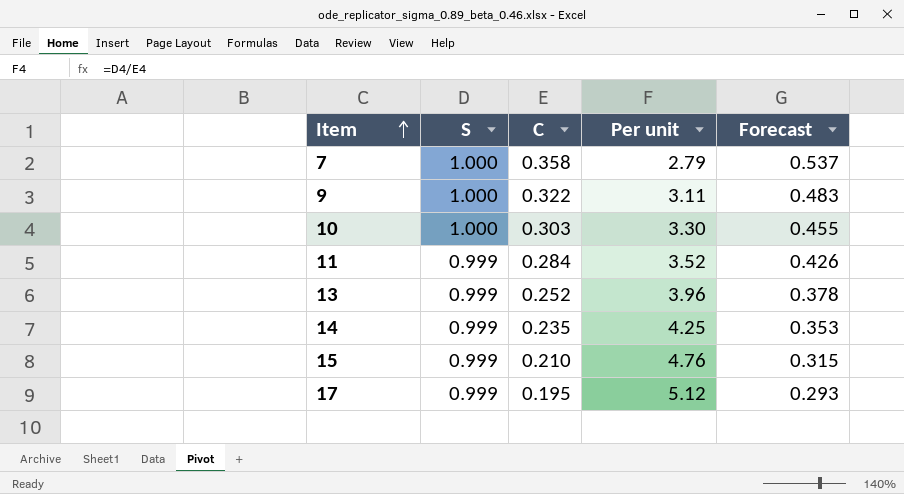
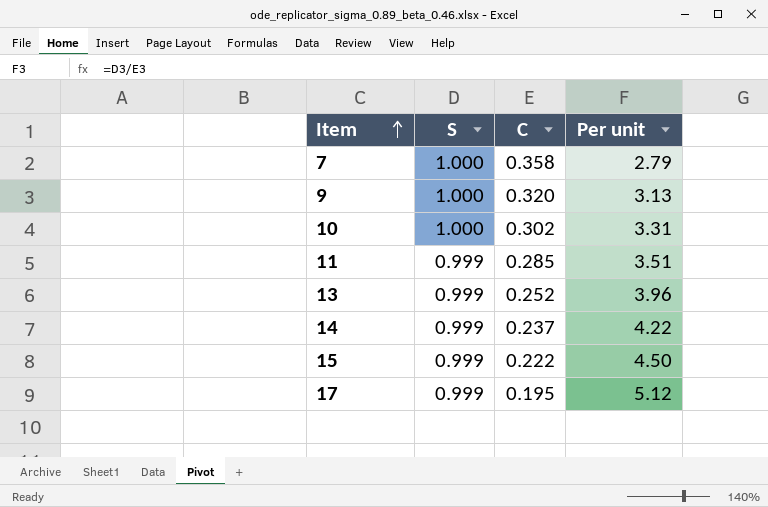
column Forecast | formula: [C] * 1.5 -> none
9 | C: 0.322 -> 0.320
9 | Per unit: 3.11 -> 3.13
10 | C: 0.303 -> 0.302
10 | Per unit: 3.30 -> 3.31
11 | C: 0.284 -> 0.285
11 | Per unit: 3.52 -> 3.51
14 | C: 0.235 -> 0.237
14 | Per unit: 4.25 -> 4.22
15 | C: 0.210 -> 0.222
15 | Per unit: 4.76 -> 4.50

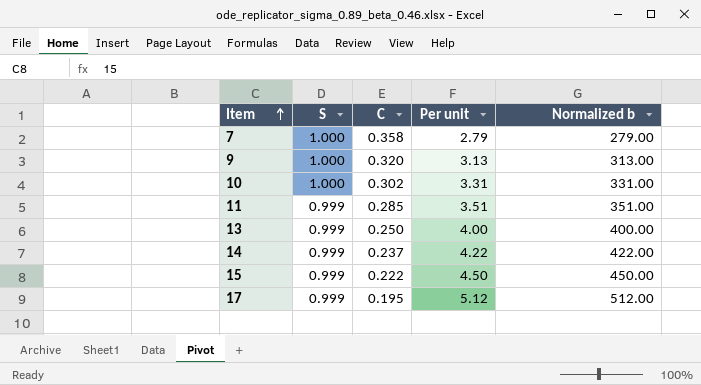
column Normalized b | formula: none -> [Per unit] * 100
13 | C: 0.252 -> 0.250
13 | Per unit: 3.96 -> 4.00

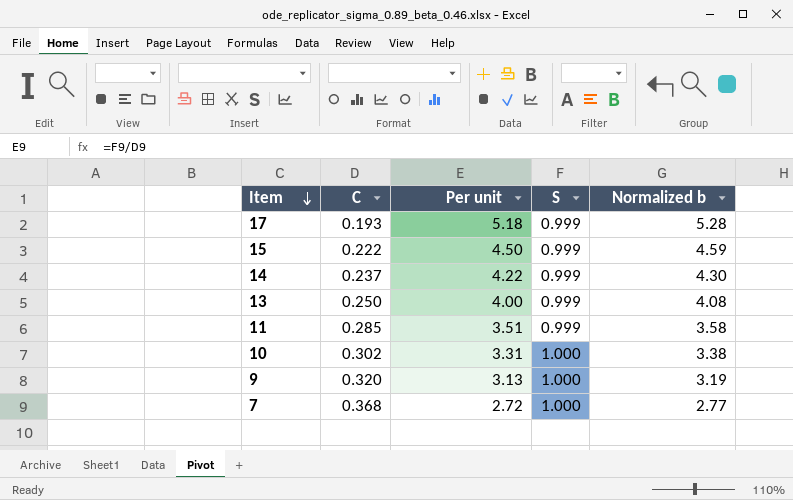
row order: Item ascending -> Item descending
column S | position: 2 -> 4
column Normalized b | formula: [Per unit] * 100 -> [Per unit] * 1.02
17 | C: 0.195 -> 0.193
17 | Per unit: 5.12 -> 5.18
7 | C: 0.358 -> 0.368
7 | Per unit: 2.79 -> 2.72

